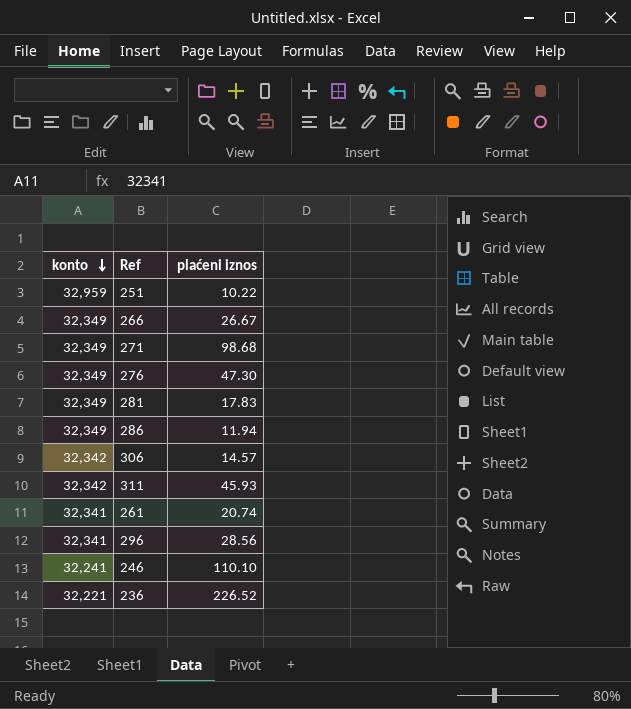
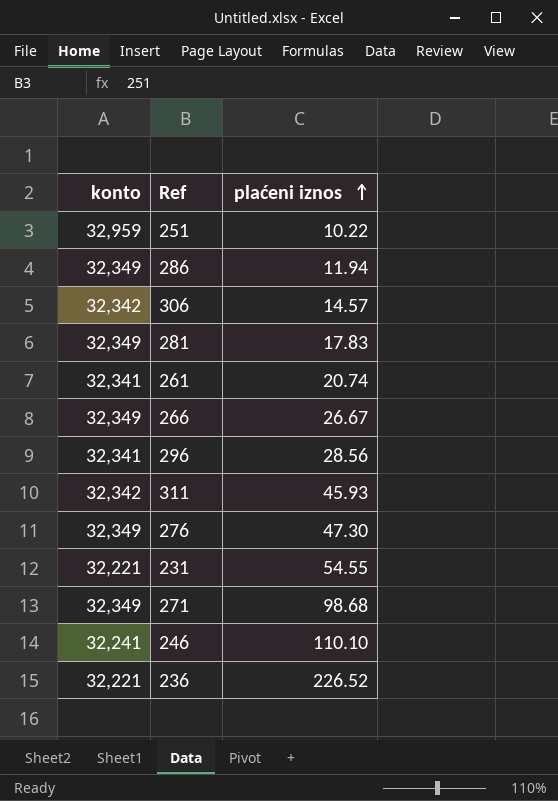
row order: konto descending -> plaćeni iznos ascending
row 231: none -> 32,221 | 54.55

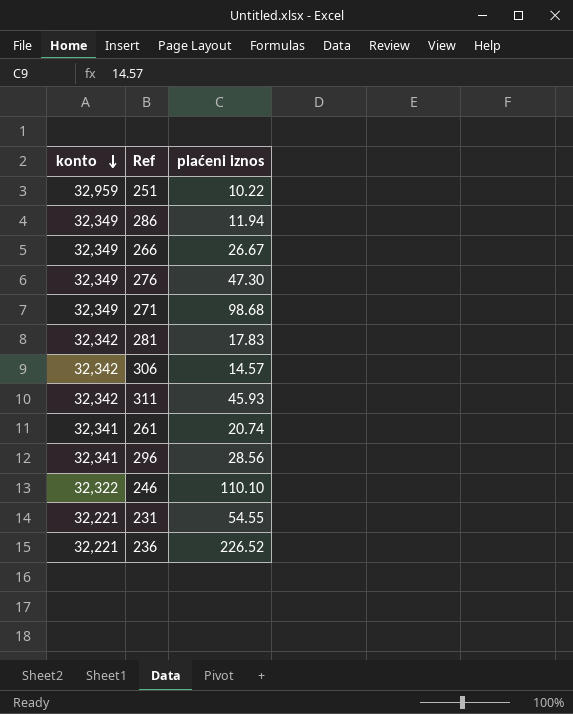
row order: plaćeni iznos ascending -> konto descending
281 | konto: 32,349 -> 32,342
246 | konto: 32,241 -> 32,322

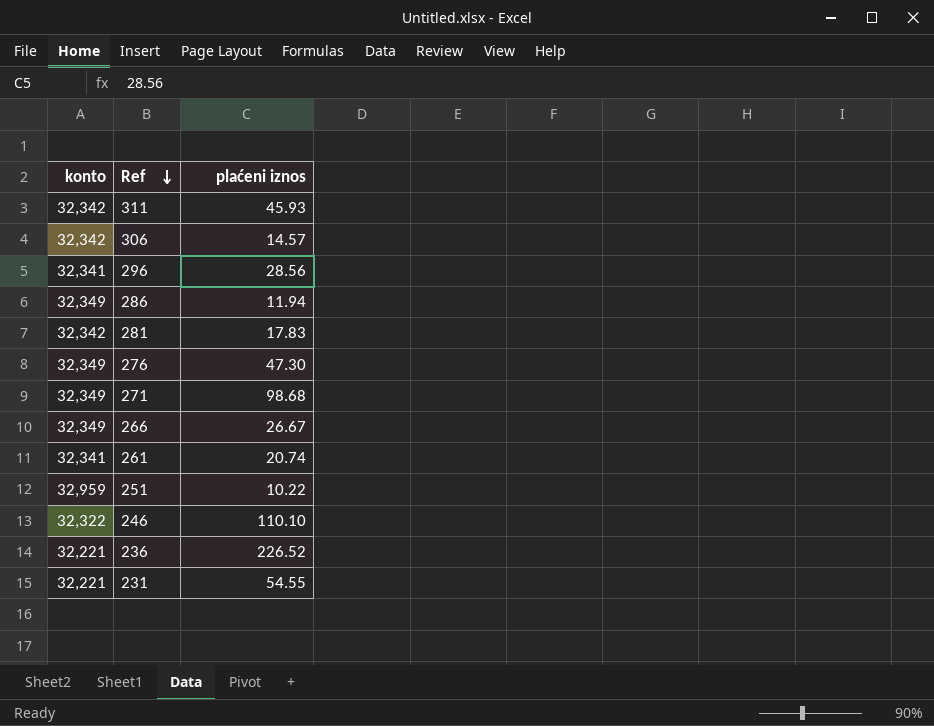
row order: konto descending -> Ref descending

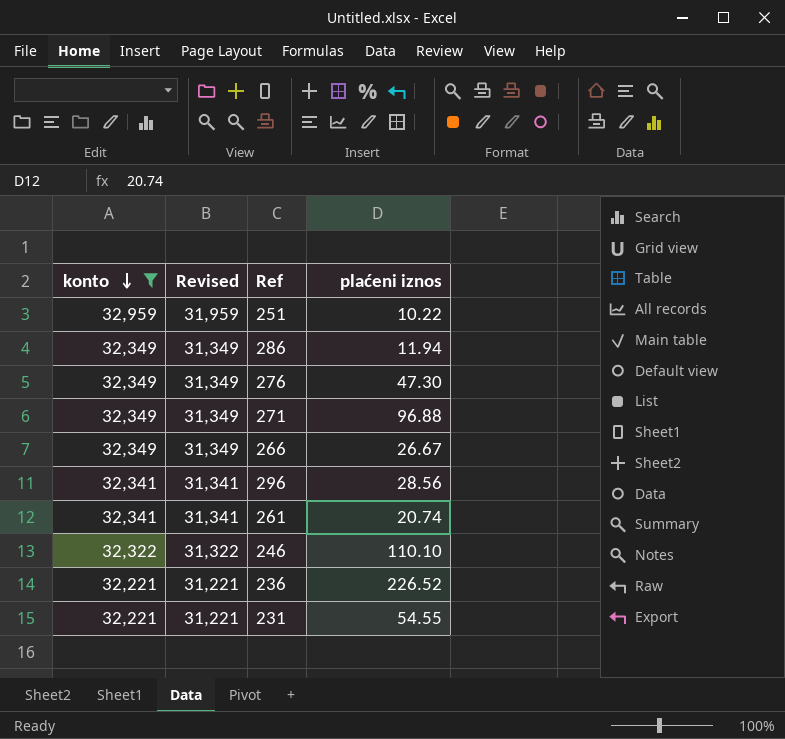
filter: none -> konto != 32,342
row order: Ref descending -> konto descending
column Revised | formula: none -> [konto] - 1000
271 | plaćeni iznos: 98.68 -> 96.88

